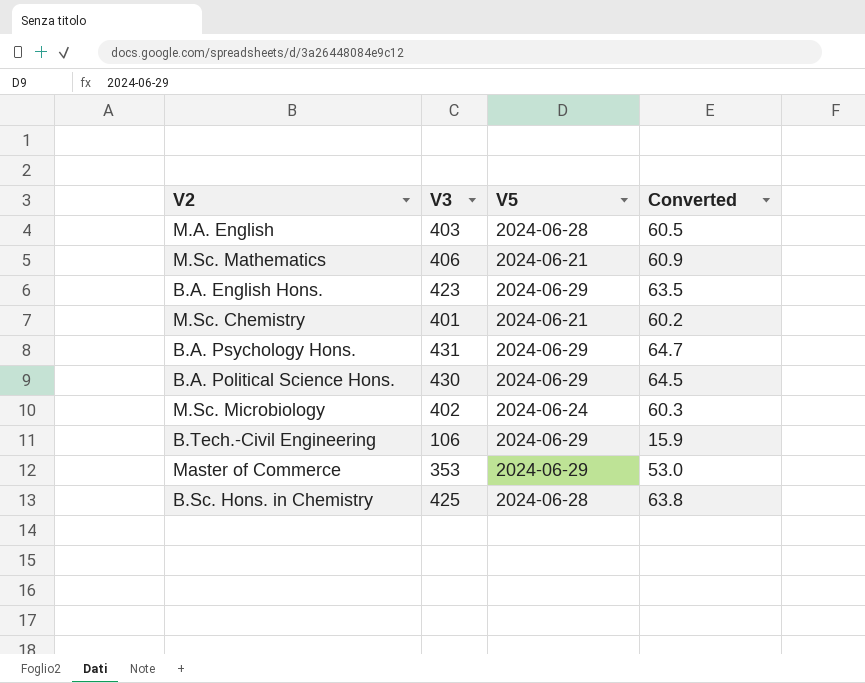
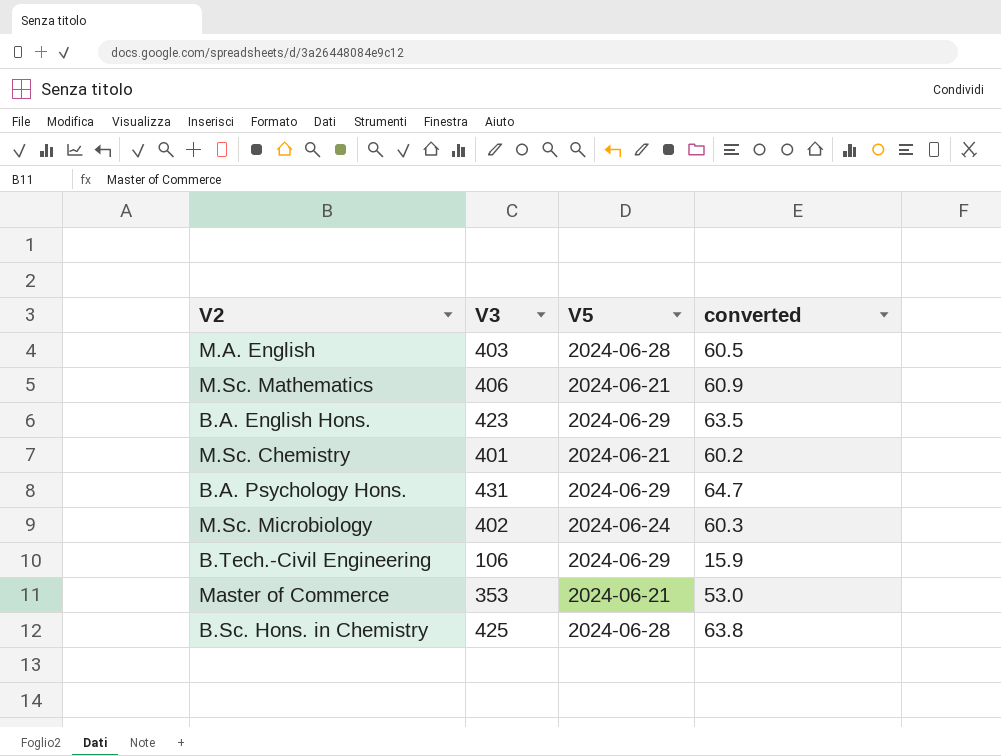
column name: Converted -> converted
row B.A. Political Science Hons.: 430 | 2024-06-29 | 64.5 -> none
Master of Commerce | V5: 2024-06-29 -> 2024-06-21

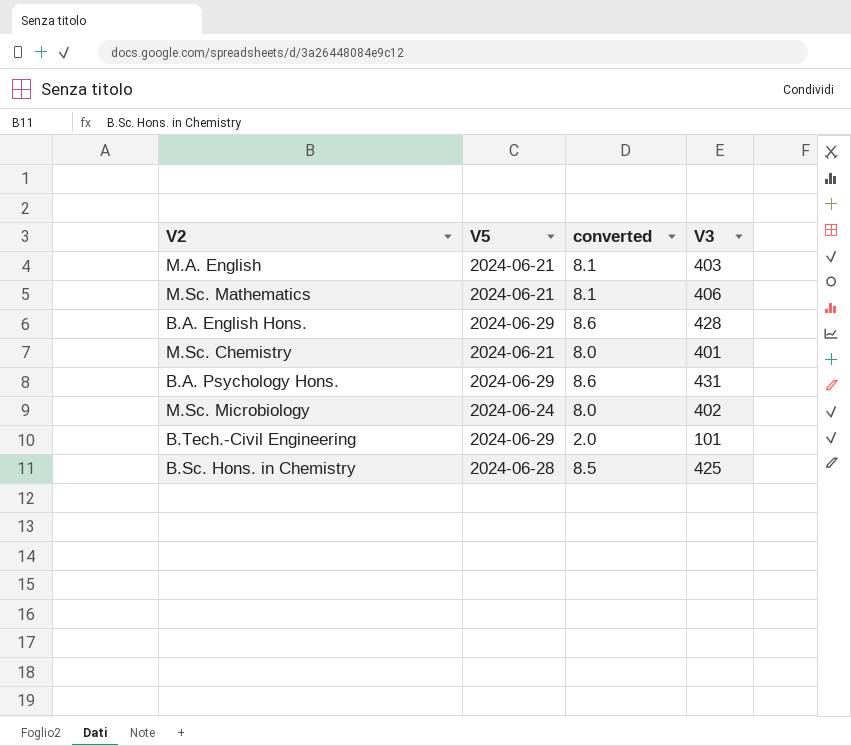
column converted | formula: [V3] * 0.15 -> [V3] * 0.02
column V3 | position: 2 -> 4
row Master of Commerce: 353 | 2024-06-21 | 53.0 -> none
M.A. English | V5: 2024-06-28 -> 2024-06-21
B.A. English Hons. | V3: 423 -> 428
B.Tech.-Civil Engineering | V3: 106 -> 101

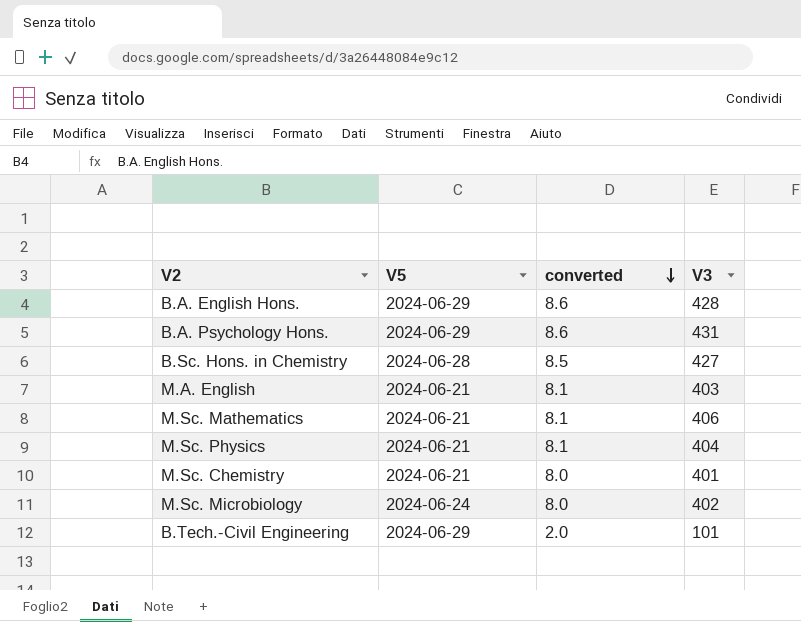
row order: none -> converted descending
B.Sc. Hons. in Chemistry | V3: 425 -> 427
row M.Sc. Physics: none -> 2024-06-21 | 8.1 | 404

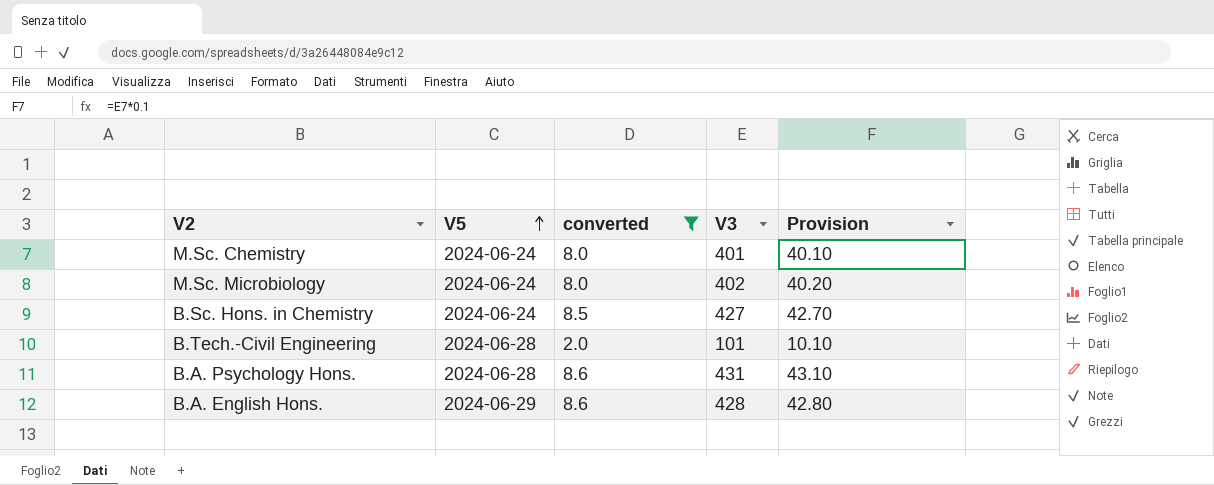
filter: none -> converted != 8.1
row order: converted descending -> V5 ascending
column Provision | formula: none -> [V3] * 0.1
M.Sc. Chemistry | V5: 2024-06-21 -> 2024-06-24
B.Sc. Hons. in Chemistry | V5: 2024-06-28 -> 2024-06-24
B.Tech.-Civil Engineering | V5: 2024-06-29 -> 2024-06-28
B.A. Psychology Hons. | V5: 2024-06-29 -> 2024-06-28

